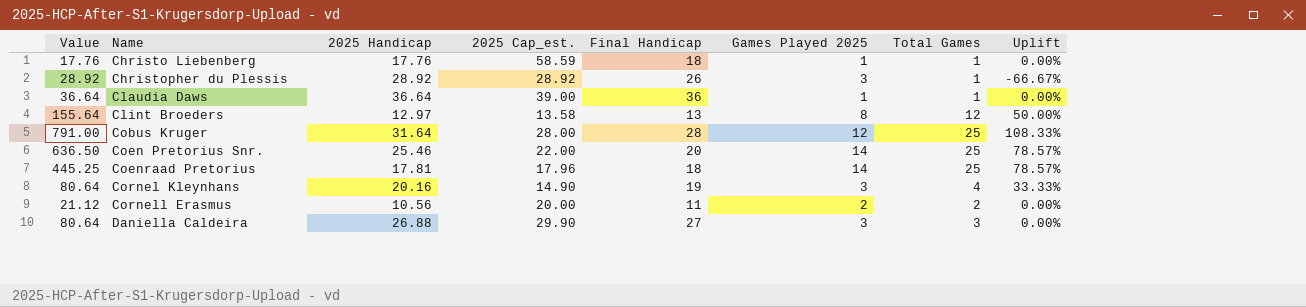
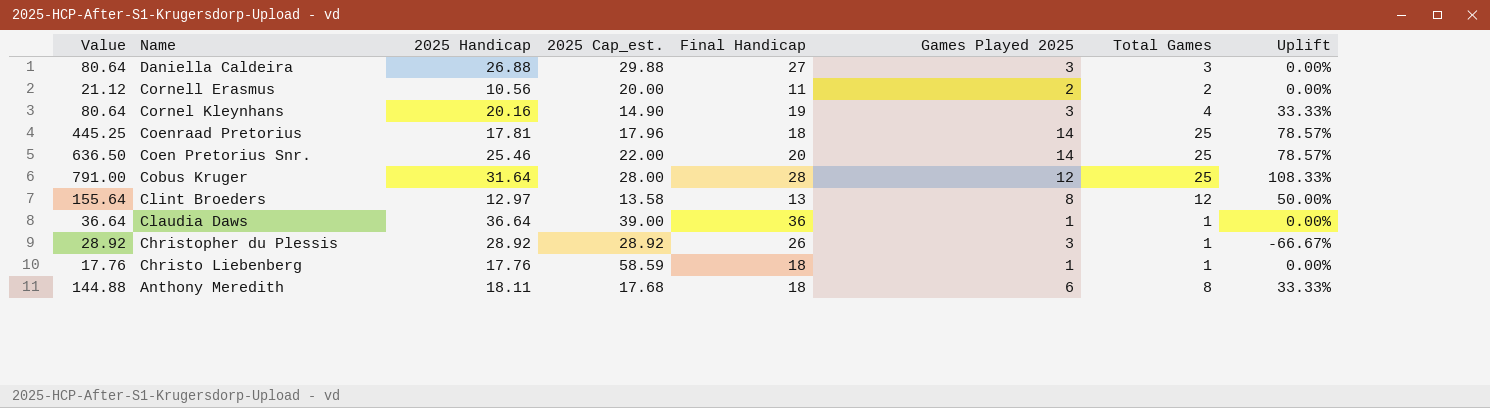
row order: Name ascending -> Name descending
Daniella Caldeira | 2025 Cap_est.: 29.90 -> 29.88
row Anthony Meredith: none -> 144.88 | 18.11 | 17.68 | 18 | 6 | 8 | 33.33%

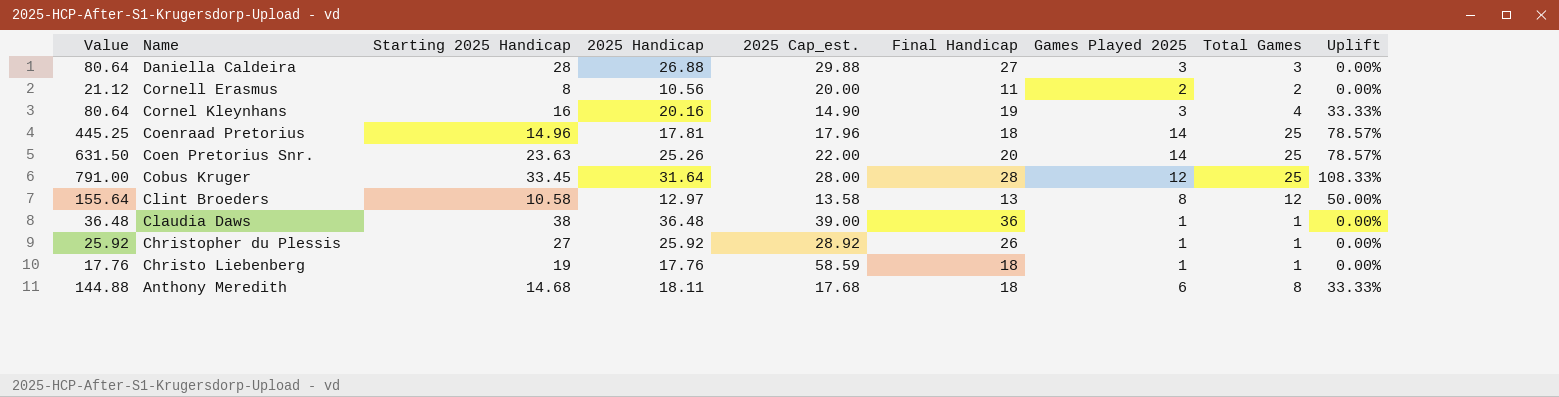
column Starting 2025 Handicap | position: none -> 3
Coen Pretorius Snr. | Value: 636.50 -> 631.50
Coen Pretorius Snr. | 2025 Handicap: 25.46 -> 25.26
Claudia Daws | Value: 36.64 -> 36.48
Claudia Daws | 2025 Handicap: 36.64 -> 36.48
Christopher du Plessis | Value: 28.92 -> 25.92
Christopher du Plessis | 2025 Handicap: 28.92 -> 25.92
Christopher du Plessis | Games Played 2025: 3 -> 1
Christopher du Plessis | Uplift: -66.67% -> 0.00%

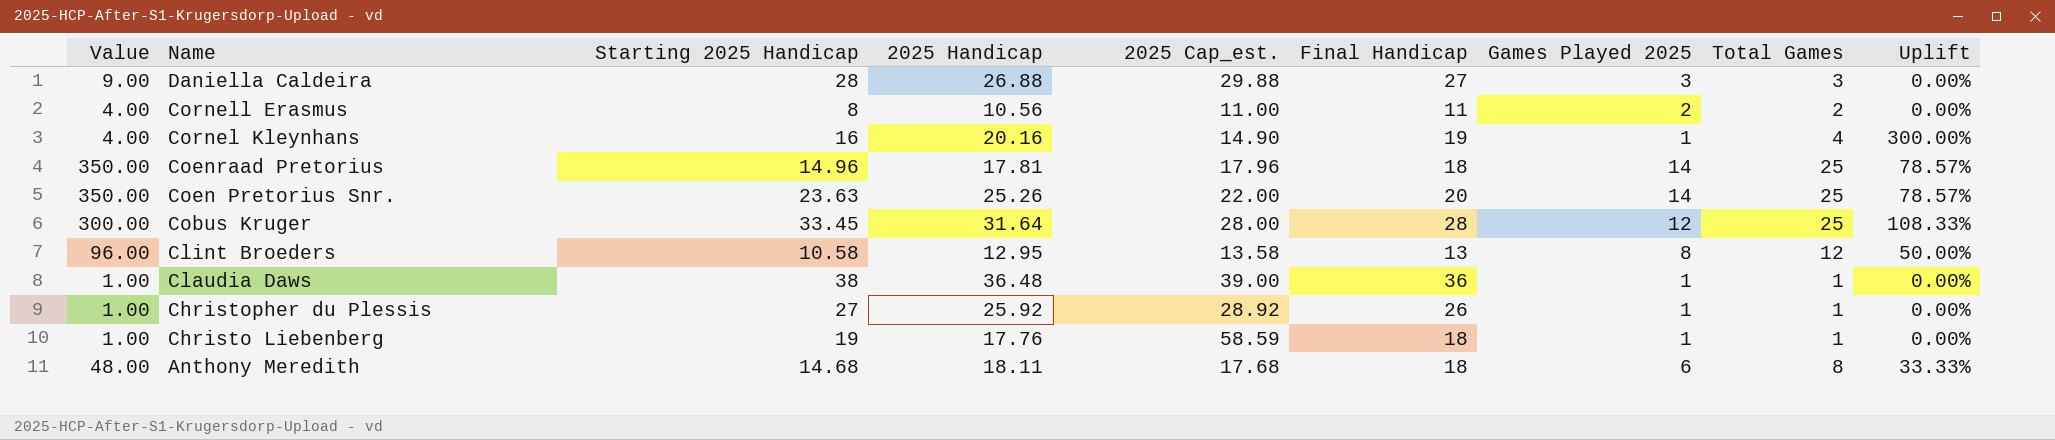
column Value | formula: [2025 Handicap] * [Total Games] -> [Games Played 2025] * [Total Games]
Cornell Erasmus | 2025 Cap_est.: 20.00 -> 11.00
Cornel Kleynhans | Games Played 2025: 3 -> 1
Cornel Kleynhans | Uplift: 33.33% -> 300.00%
Clint Broeders | 2025 Handicap: 12.97 -> 12.95

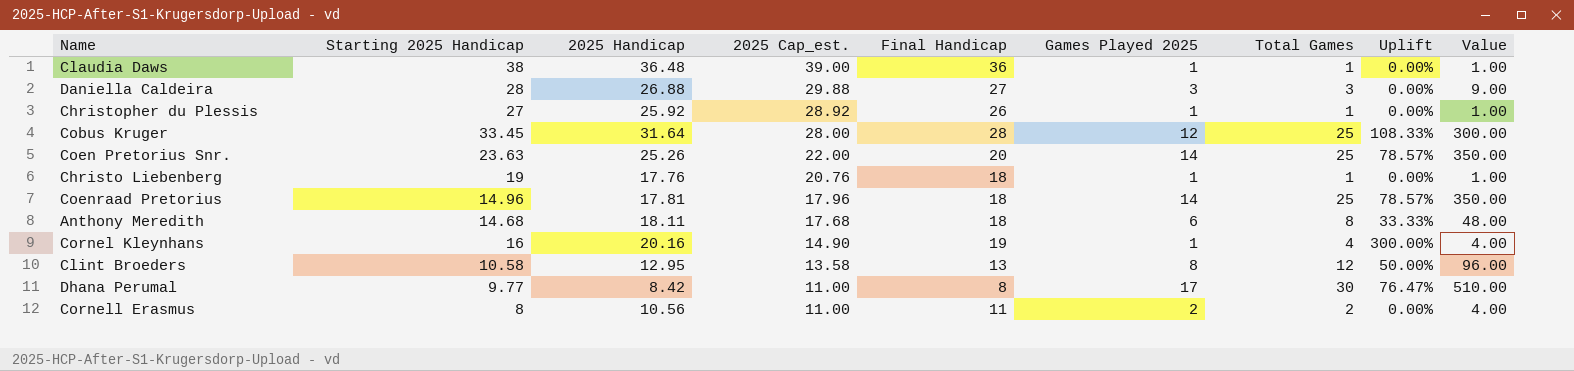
row order: Name descending -> 2025 Cap_est. descending
column Value | position: 1 -> 9
Christo Liebenberg | 2025 Cap_est.: 58.59 -> 20.76
row Dhana Perumal: none -> 9.77 | 8.42 | 11.00 | 8 | 17 | 30 | 76.47% | 510.00

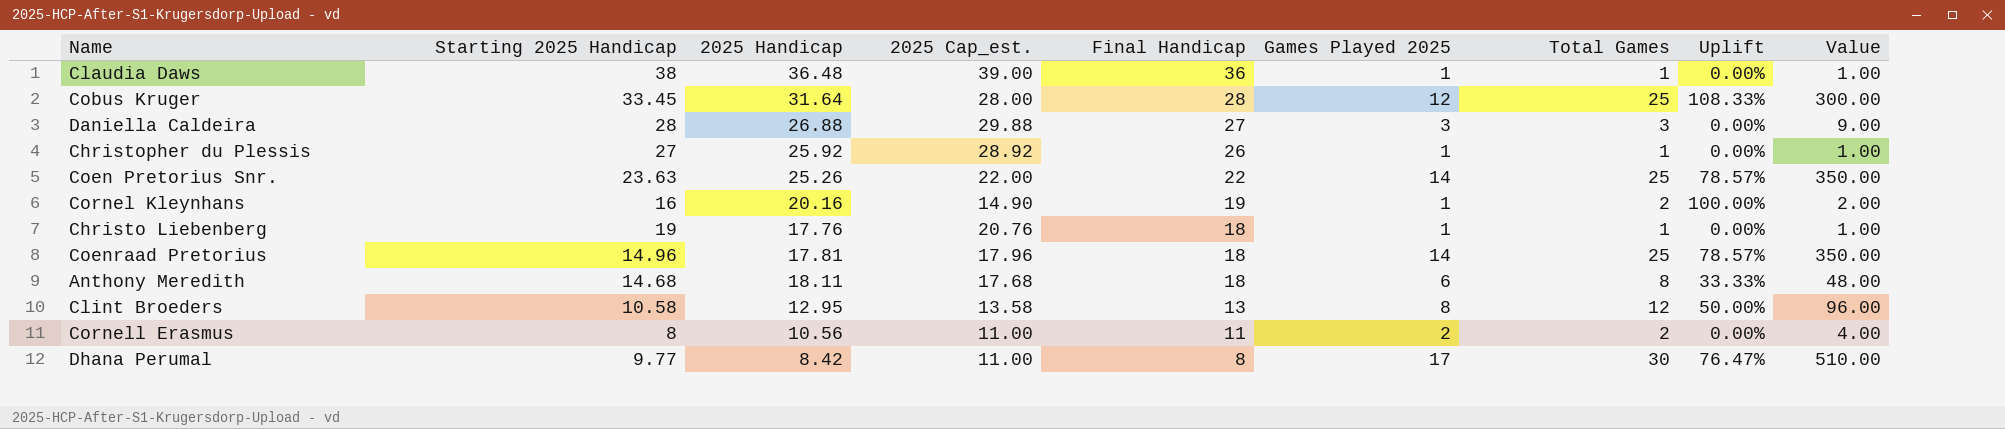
row order: 2025 Cap_est. descending -> Final Handicap descending
Coen Pretorius Snr. | Final Handicap: 20 -> 22
Cornel Kleynhans | Total Games: 4 -> 2
Cornel Kleynhans | Uplift: 300.00% -> 100.00%
Cornel Kleynhans | Value: 4.00 -> 2.00

